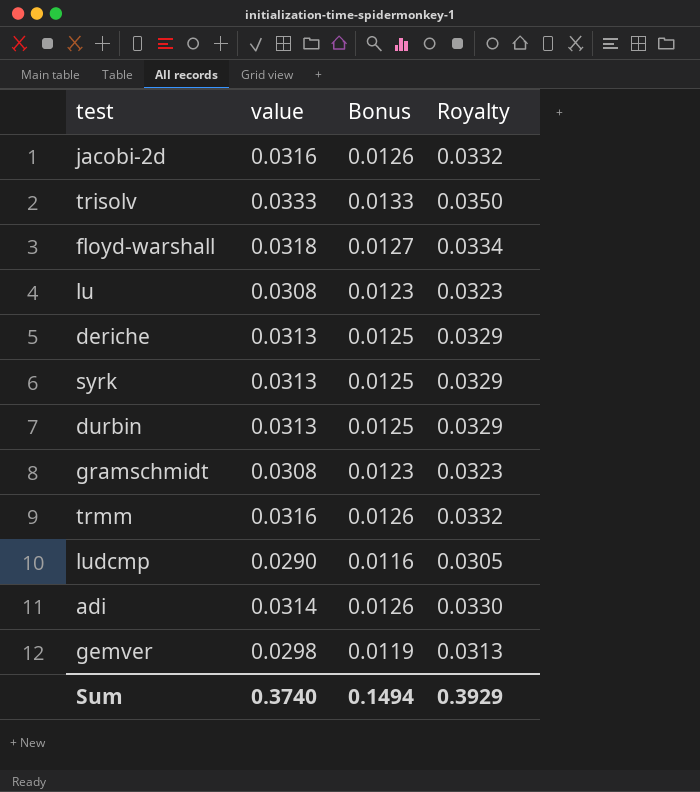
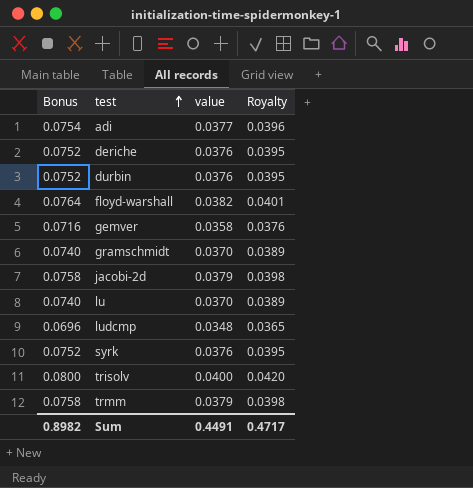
row order: none -> test ascending
column Bonus | formula: [value] * 0.4 -> [value] * 2
column Bonus | position: 3 -> 1
adi | value: 0.0314 -> 0.0377
adi | Royalty: 0.0330 -> 0.0396
deriche | value: 0.0313 -> 0.0376
deriche | Royalty: 0.0329 -> 0.0395
durbin | value: 0.0313 -> 0.0376
durbin | Royalty: 0.0329 -> 0.0395
floyd-warshall | value: 0.0318 -> 0.0382
floyd-warshall | Royalty: 0.0334 -> 0.0401
gemver | value: 0.0298 -> 0.0358
gemver | Royalty: 0.0313 -> 0.0376
gramschmidt | value: 0.0308 -> 0.0370
gramschmidt | Royalty: 0.0323 -> 0.0389
jacobi-2d | value: 0.0316 -> 0.0379
jacobi-2d | Royalty: 0.0332 -> 0.0398
lu | value: 0.0308 -> 0.0370
lu | Royalty: 0.0323 -> 0.0389
ludcmp | value: 0.0290 -> 0.0348
ludcmp | Royalty: 0.0305 -> 0.0365
syrk | value: 0.0313 -> 0.0376
syrk | Royalty: 0.0329 -> 0.0395
trisolv | value: 0.0333 -> 0.0400
trisolv | Royalty: 0.0350 -> 0.0420
trmm | value: 0.0316 -> 0.0379
trmm | Royalty: 0.0332 -> 0.0398
Sum | Bonus: 0.1494 -> 0.8982
Sum | value: 0.3740 -> 0.4491
Sum | Royalty: 0.3929 -> 0.4717

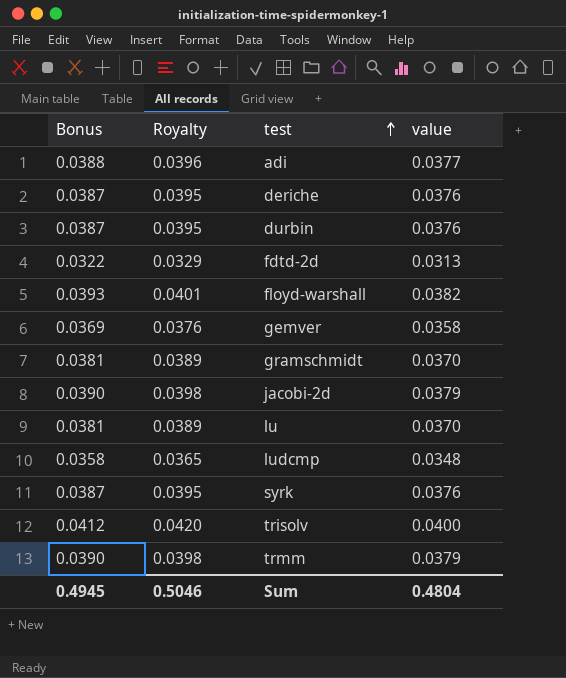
column Bonus | formula: [value] * 2 -> [value] * 1.03
column Royalty | position: 4 -> 2
row fdtd-2d: none -> 0.0322 | 0.0329 | 0.0313
Sum | Bonus: 0.8982 -> 0.4945
Sum | Royalty: 0.4717 -> 0.5046
Sum | value: 0.4491 -> 0.4804

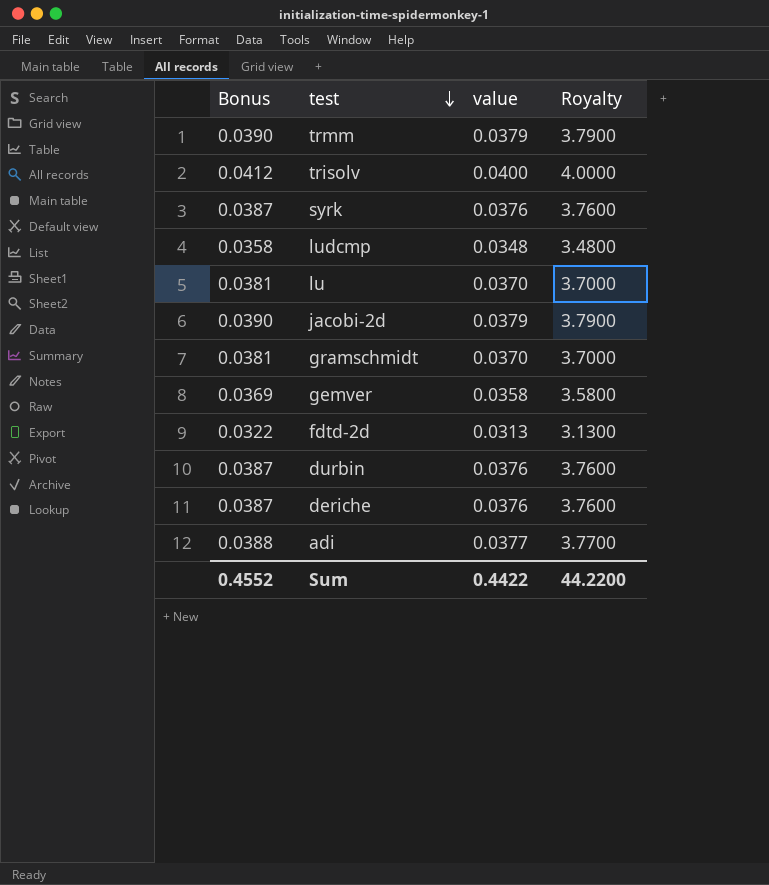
row order: test ascending -> test descending
column Royalty | formula: [value] * 1.05 -> [value] * 100
column Royalty | position: 2 -> 4
row floyd-warshall: 0.0393 | 0.0401 | 0.0382 -> none
Sum | Bonus: 0.4945 -> 0.4552
Sum | value: 0.4804 -> 0.4422
Sum | Royalty: 0.5046 -> 44.2200

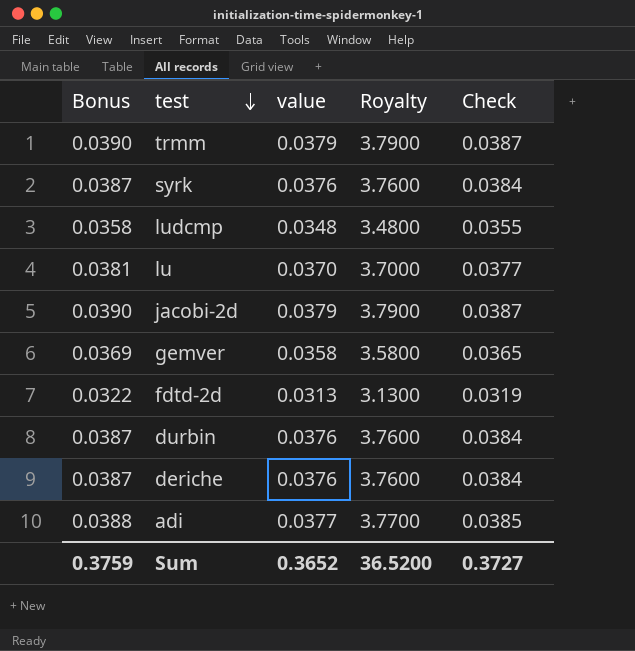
column Check | formula: none -> [value] * 1.02
row trisolv: 0.0412 | 0.0400 | 4.0000 -> none
row gramschmidt: 0.0381 | 0.0370 | 3.7000 -> none
Sum | Bonus: 0.4552 -> 0.3759
Sum | value: 0.4422 -> 0.3652
Sum | Royalty: 44.2200 -> 36.5200

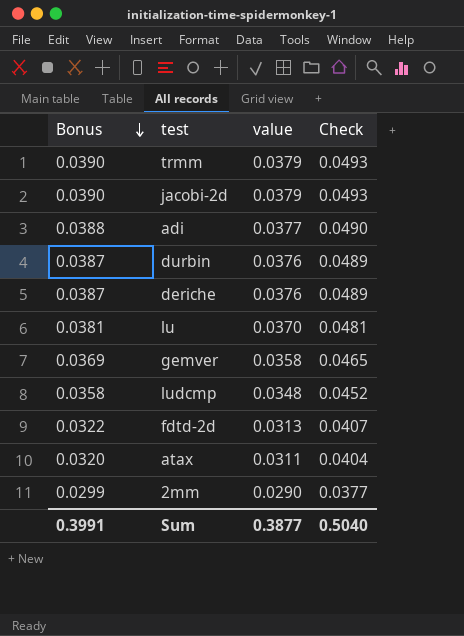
row order: test descending -> Bonus descending
column Royalty | formula: [value] * 100 -> none
column Check | formula: [value] * 1.02 -> [value] * 1.3
row syrk: 0.0387 | 0.0376 | 3.7600 | 0.0384 -> none
row atax: none -> 0.0320 | 0.0311 | 0.0404
row 2mm: none -> 0.0299 | 0.0290 | 0.0377
Sum | Bonus: 0.3759 -> 0.3991
Sum | value: 0.3652 -> 0.3877
Sum | Check: 0.3727 -> 0.5040

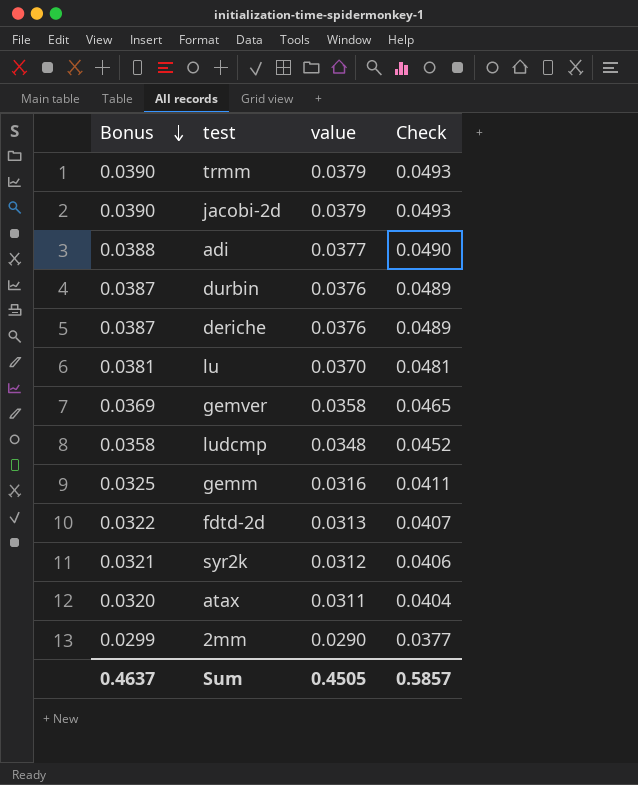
row gemm: none -> 0.0325 | 0.0316 | 0.0411
row syr2k: none -> 0.0321 | 0.0312 | 0.0406
Sum | Bonus: 0.3991 -> 0.4637
Sum | value: 0.3877 -> 0.4505
Sum | Check: 0.5040 -> 0.5857

